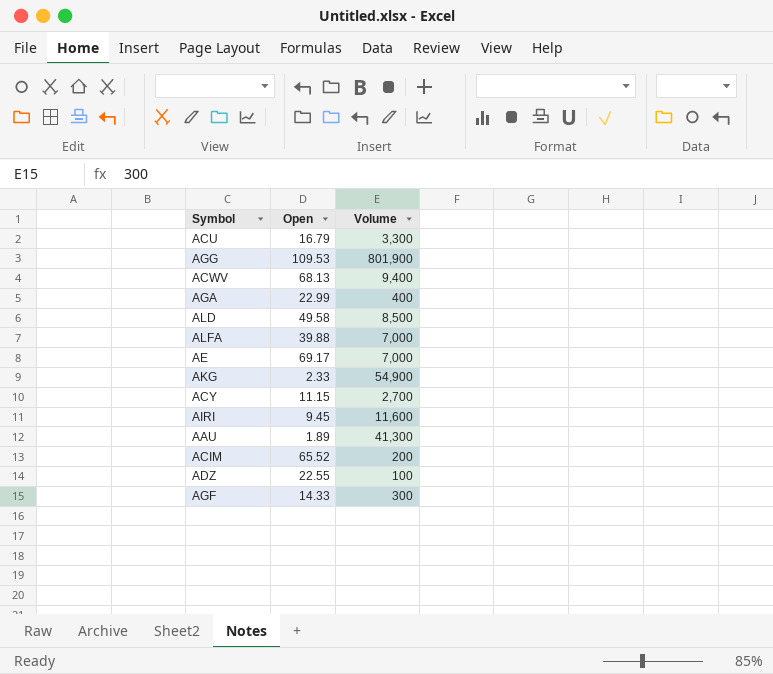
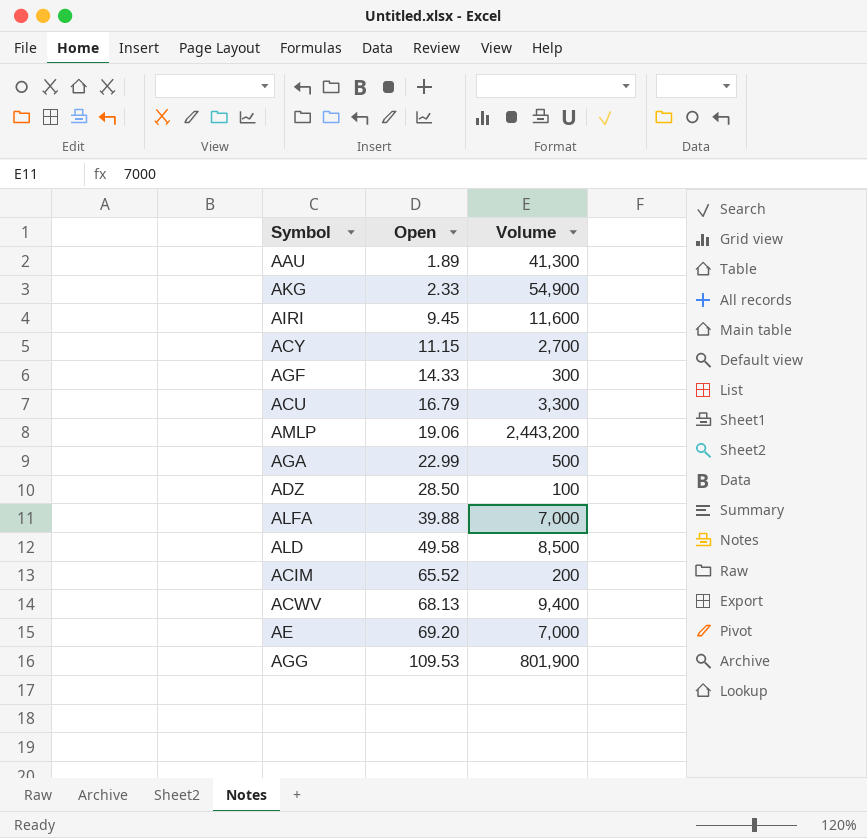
row order: none -> Open ascending
row AMLP: none -> 19.06 | 2,443,200
AGA | Volume: 400 -> 500
ADZ | Open: 22.55 -> 28.50
AE | Open: 69.17 -> 69.20

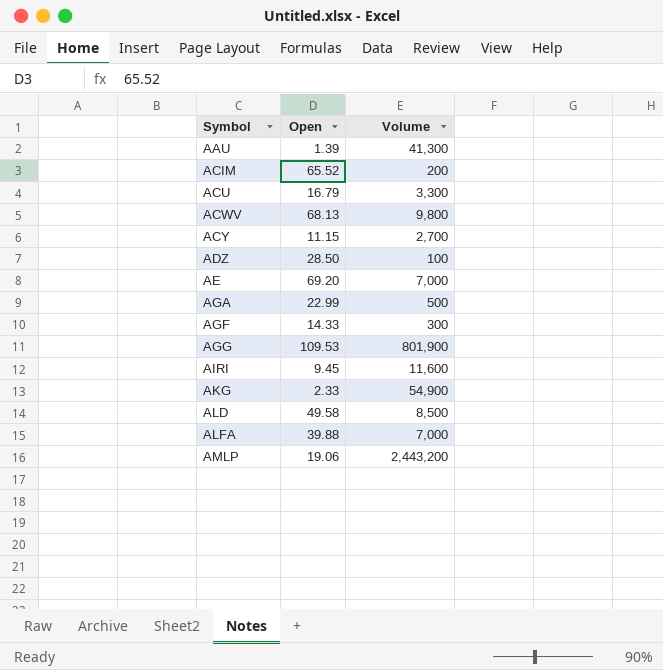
row order: Open ascending -> Symbol ascending
AAU | Open: 1.89 -> 1.39
ACWV | Volume: 9,400 -> 9,800

